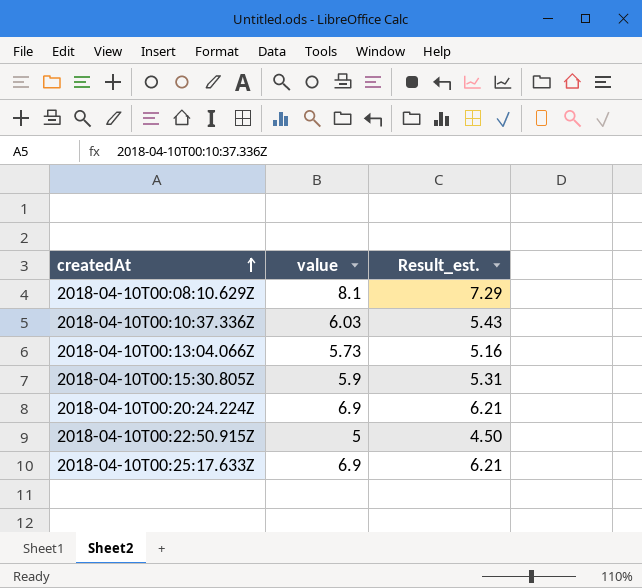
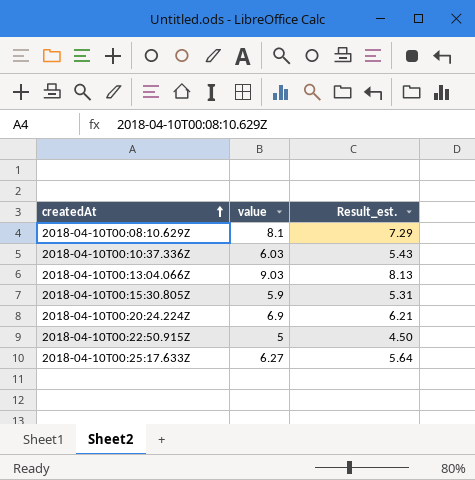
2018-04-10T00:13:04.066Z | value: 5.73 -> 9.03
2018-04-10T00:13:04.066Z | Result_est.: 5.16 -> 8.13
2018-04-10T00:25:17.633Z | value: 6.9 -> 6.27
2018-04-10T00:25:17.633Z | Result_est.: 6.21 -> 5.64

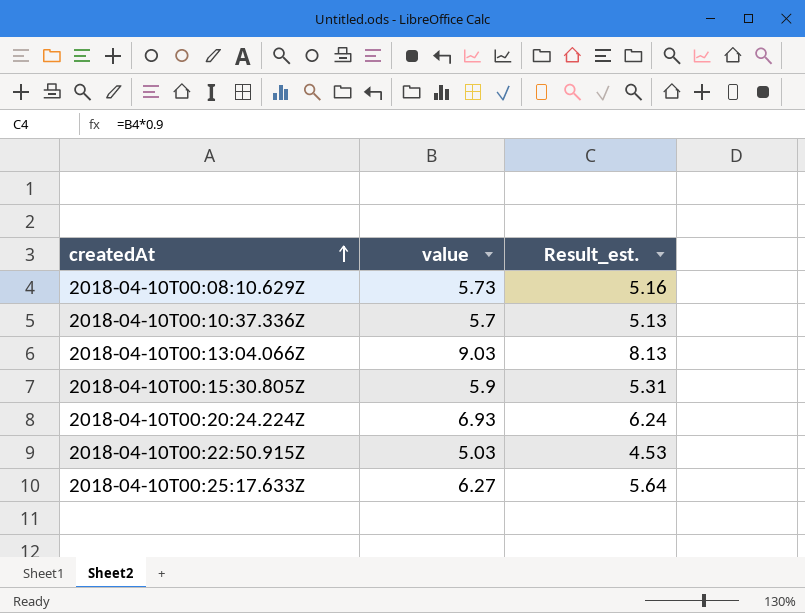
2018-04-10T00:08:10.629Z | value: 8.1 -> 5.73
2018-04-10T00:08:10.629Z | Result_est.: 7.29 -> 5.16
2018-04-10T00:10:37.336Z | value: 6.03 -> 5.7
2018-04-10T00:10:37.336Z | Result_est.: 5.43 -> 5.13
2018-04-10T00:20:24.224Z | value: 6.9 -> 6.93
2018-04-10T00:20:24.224Z | Result_est.: 6.21 -> 6.24
2018-04-10T00:22:50.915Z | value: 5 -> 5.03
2018-04-10T00:22:50.915Z | Result_est.: 4.50 -> 4.53

